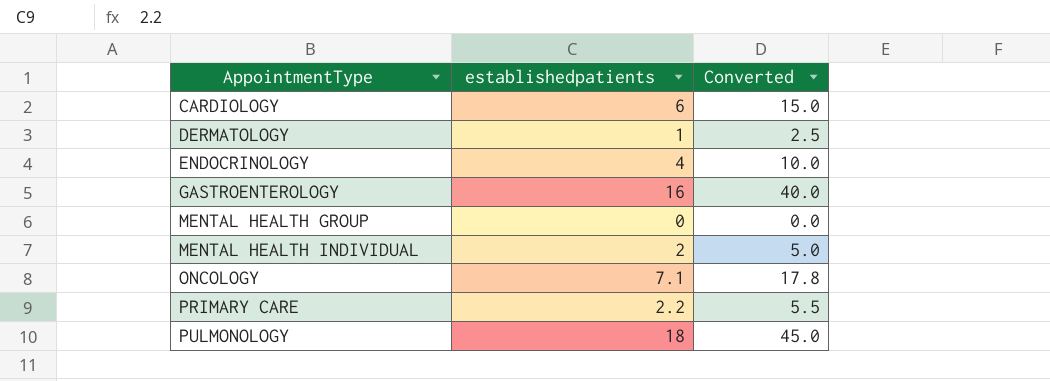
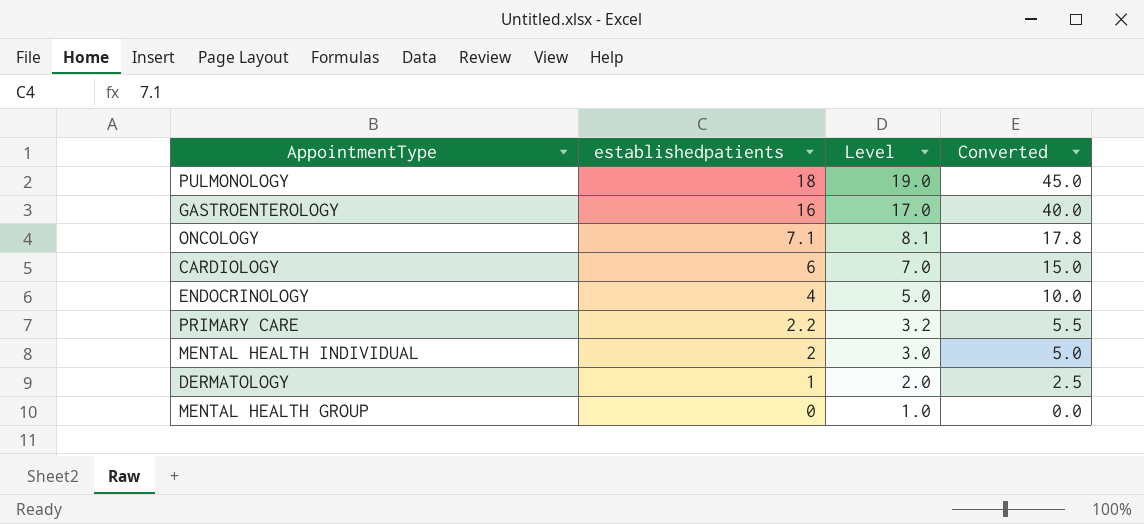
row order: AppointmentType ascending -> establishedpatients descending
column Level | formula: none -> [establishedpatients] + 1

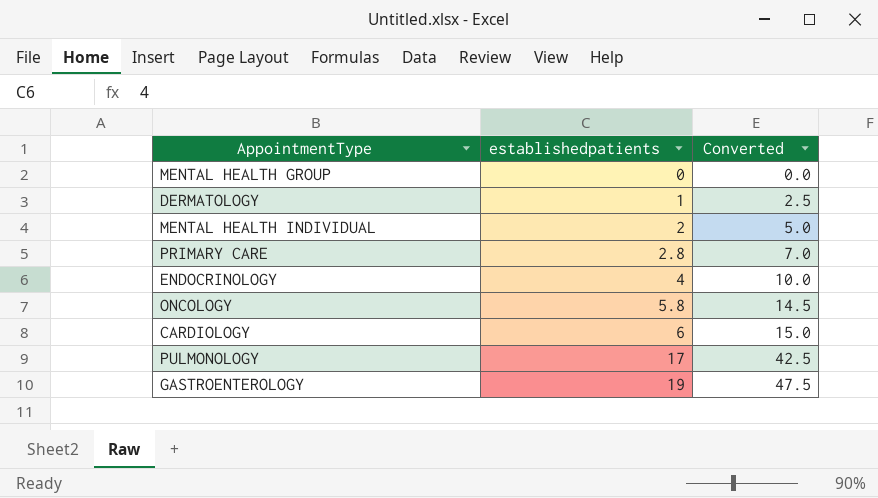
row order: establishedpatients descending -> establishedpatients ascending
column Level | formula: [establishedpatients] + 1 -> none
PRIMARY CARE | establishedpatients: 2.2 -> 2.8
PRIMARY CARE | Converted: 5.5 -> 7.0
ONCOLOGY | establishedpatients: 7.1 -> 5.8
ONCOLOGY | Converted: 17.8 -> 14.5
PULMONOLOGY | establishedpatients: 18 -> 17
PULMONOLOGY | Converted: 45.0 -> 42.5
GASTROENTEROLOGY | establishedpatients: 16 -> 19
GASTROENTEROLOGY | Converted: 40.0 -> 47.5

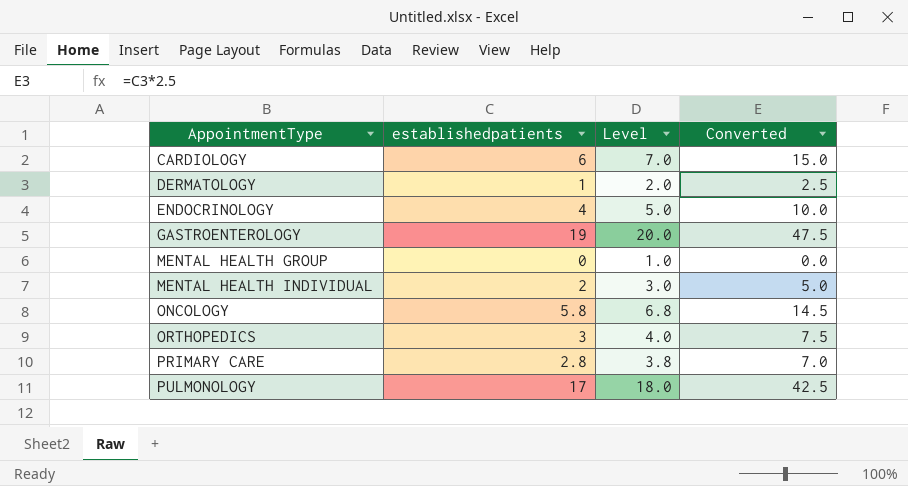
row order: establishedpatients ascending -> AppointmentType ascending
column Level | formula: none -> [establishedpatients] + 1
row ORTHOPEDICS: none -> 3 | 4.0 | 7.5

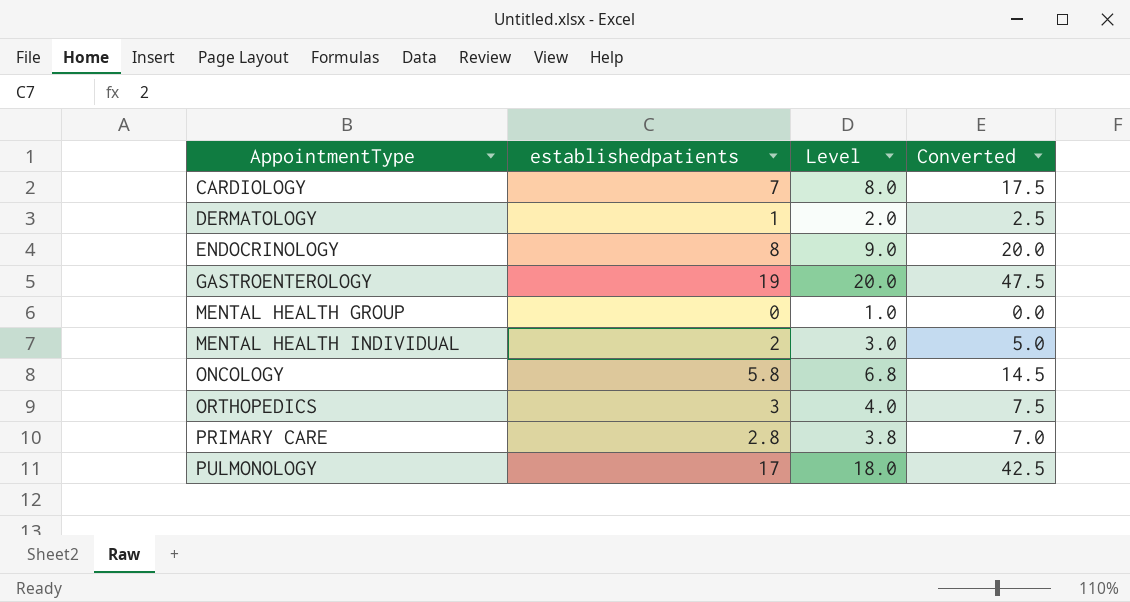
CARDIOLOGY | establishedpatients: 6 -> 7
CARDIOLOGY | Level: 7.0 -> 8.0
CARDIOLOGY | Converted: 15.0 -> 17.5
ENDOCRINOLOGY | establishedpatients: 4 -> 8
ENDOCRINOLOGY | Level: 5.0 -> 9.0
ENDOCRINOLOGY | Converted: 10.0 -> 20.0

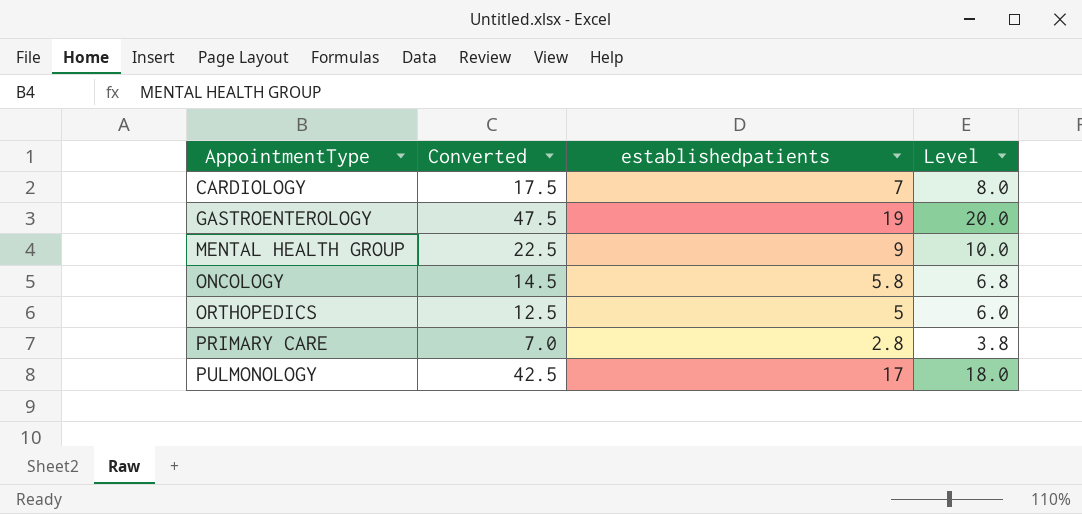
column Converted | position: 4 -> 2
row DERMATOLOGY: 1 | 2.0 | 2.5 -> none
row ENDOCRINOLOGY: 8 | 9.0 | 20.0 -> none
row MENTAL HEALTH INDIVIDUAL: 2 | 3.0 | 5.0 -> none
MENTAL HEALTH GROUP | Converted: 0.0 -> 22.5
MENTAL HEALTH GROUP | establishedpatients: 0 -> 9
MENTAL HEALTH GROUP | Level: 1.0 -> 10.0
ORTHOPEDICS | Converted: 7.5 -> 12.5
ORTHOPEDICS | establishedpatients: 3 -> 5
ORTHOPEDICS | Level: 4.0 -> 6.0

